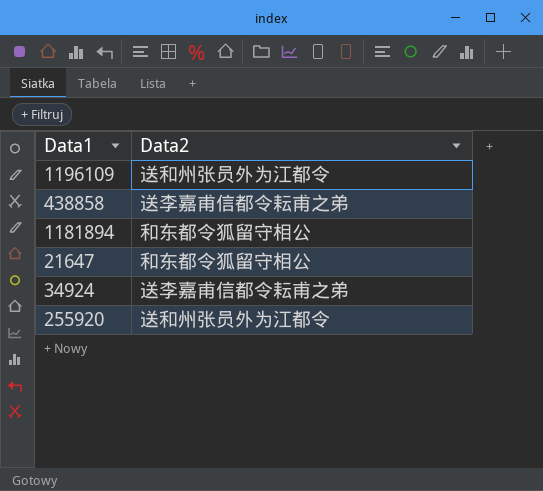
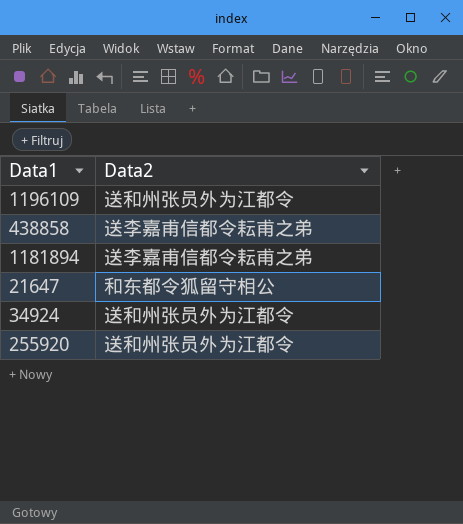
1181894 | Data2: 和东都令狐留守相公 -> 送李嘉甫信都令耘甫之弟
34924 | Data2: 送李嘉甫信都令耘甫之弟 -> 送和州张员外为江都令

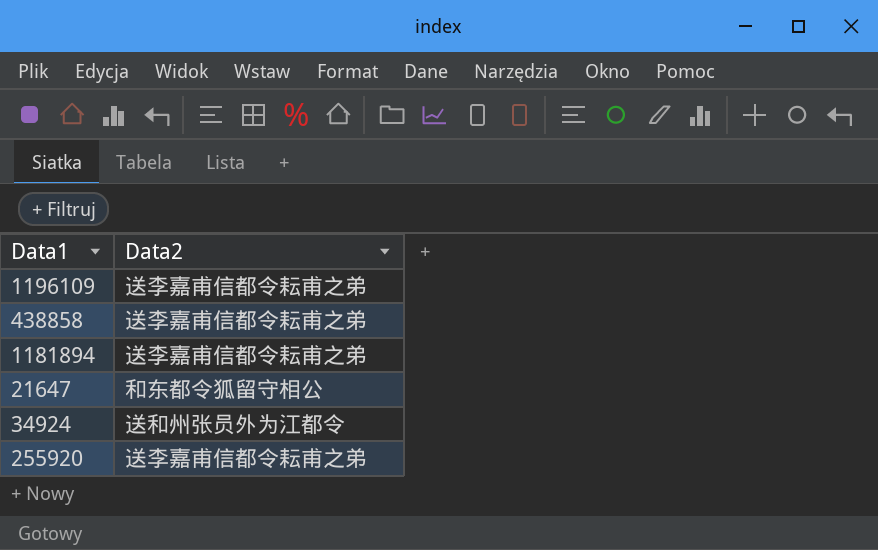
1196109 | Data2: 送和州张员外为江都令 -> 送李嘉甫信都令耘甫之弟
255920 | Data2: 送和州张员外为江都令 -> 送李嘉甫信都令耘甫之弟

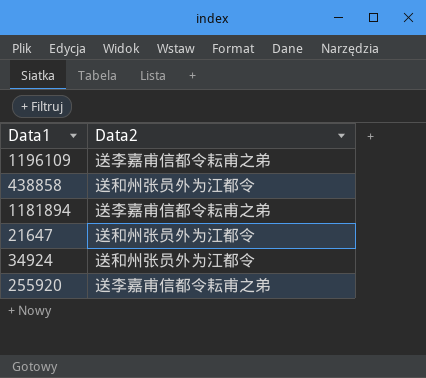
438858 | Data2: 送李嘉甫信都令耘甫之弟 -> 送和州张员外为江都令
21647 | Data2: 和东都令狐留守相公 -> 送和州张员外为江都令

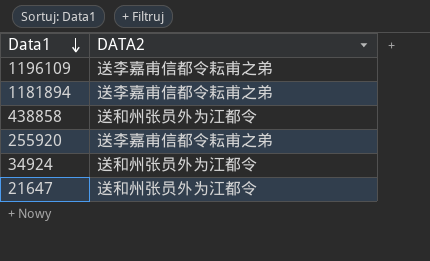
row order: none -> Data1 descending
column name: Data2 -> DATA2

